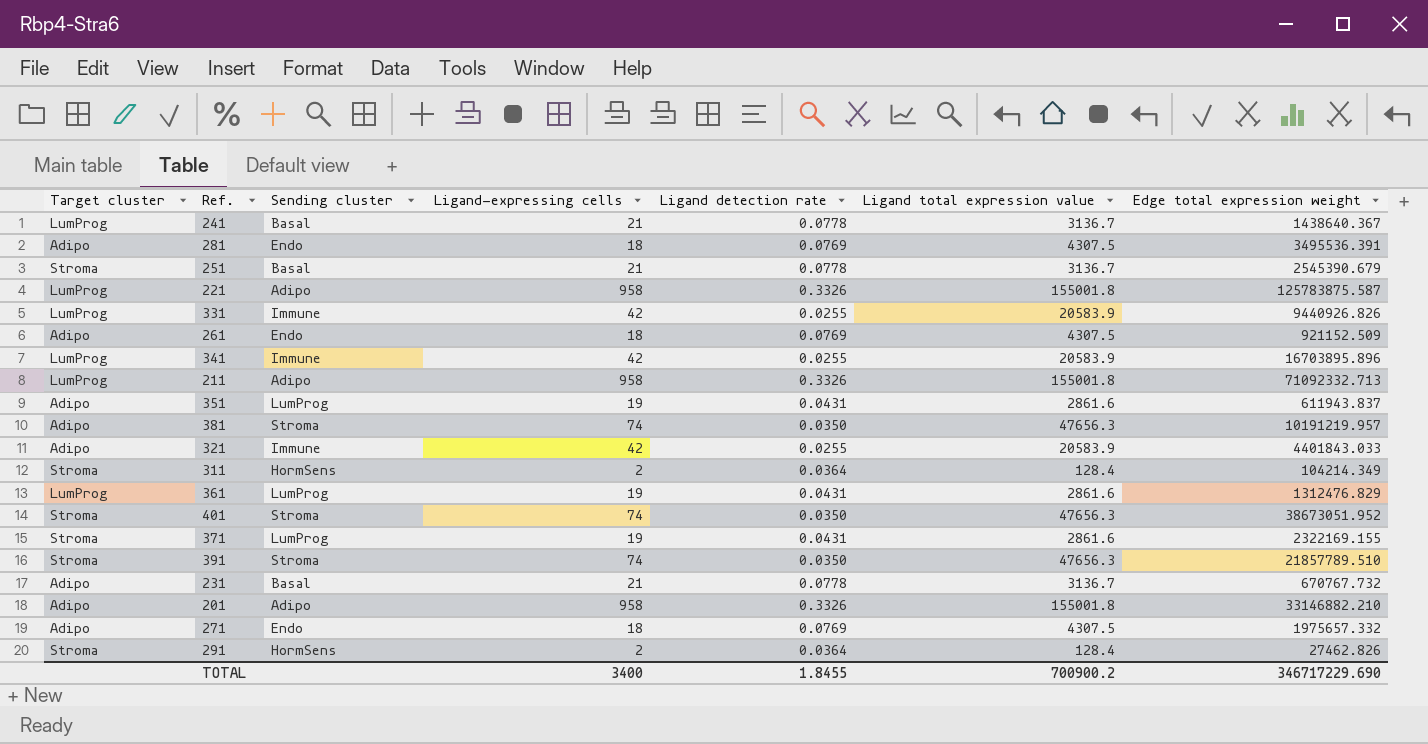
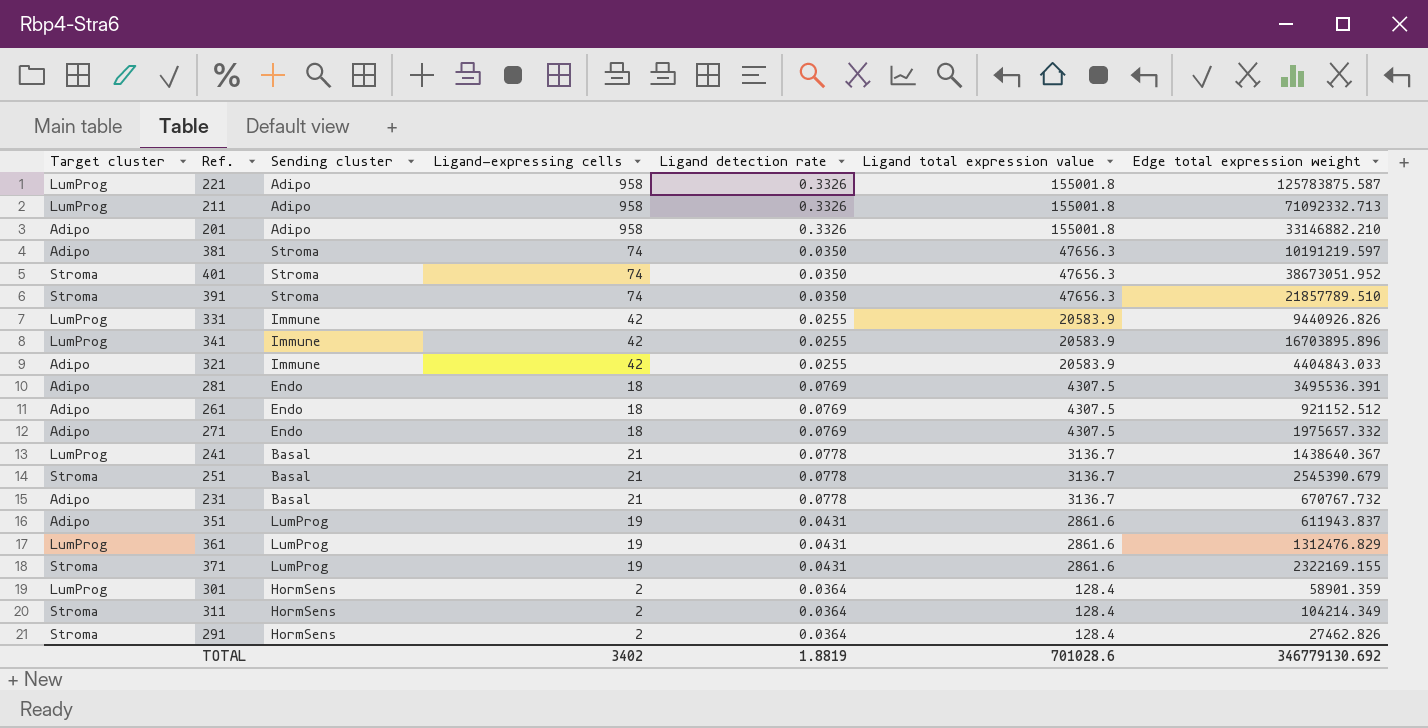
row order: none -> Ligand total expression value descending
381 | Edge total expression weight: 10191219.957 -> 10191219.597
321 | Edge total expression weight: 4401843.033 -> 4404843.033
261 | Edge total expression weight: 921152.509 -> 921152.512
row 301: none -> LumProg | HormSens | 2 | 0.0364 | 128.4 | 58901.359
TOTAL | Ligand-expressing cells: 3400 -> 3402
TOTAL | Ligand detection rate: 1.8455 -> 1.8819
TOTAL | Ligand total expression value: 700900.2 -> 701028.6
TOTAL | Edge total expression weight: 346717229.690 -> 346779130.692

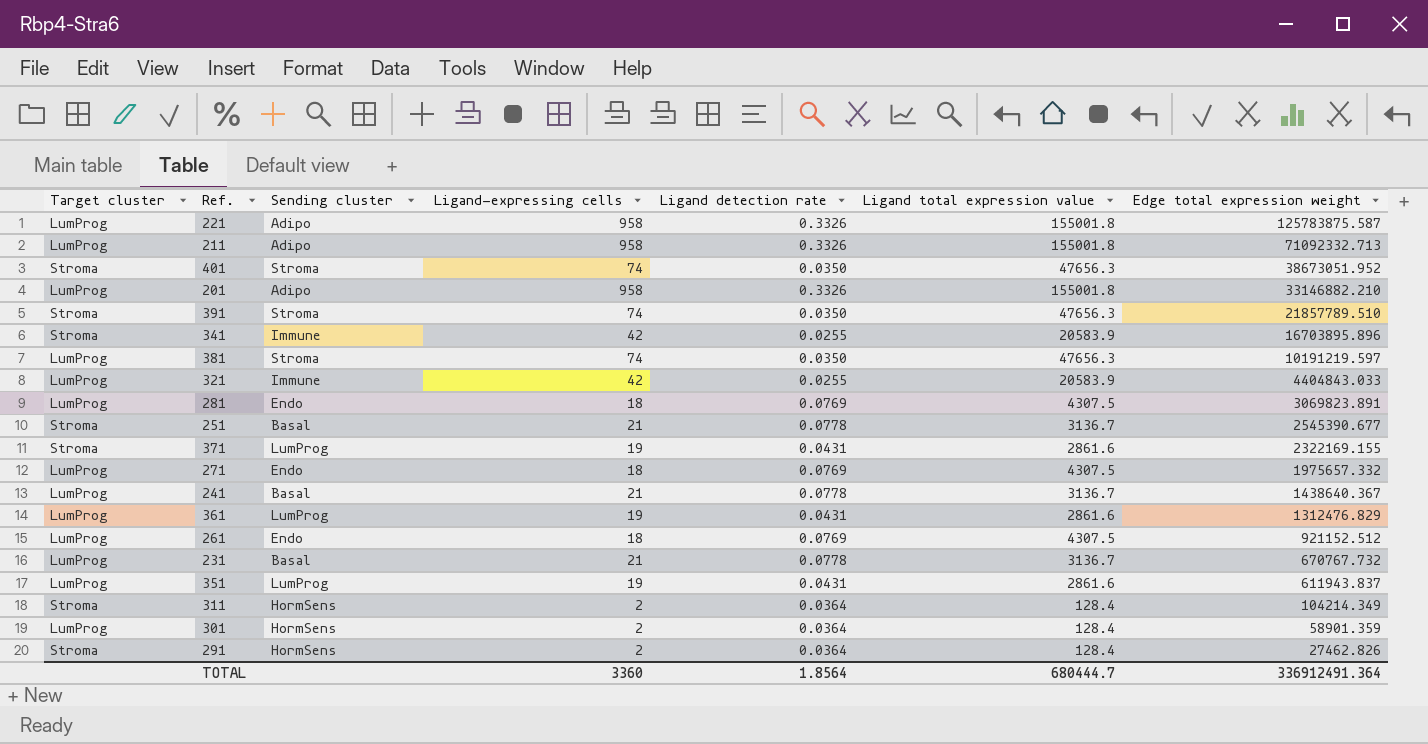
row order: Ligand total expression value descending -> Edge total expression weight descending
row 331: LumProg | Immune | 42 | 0.0255 | 20583.9 | 9440926.826 -> none
201 | Target cluster: Adipo -> LumProg
341 | Target cluster: LumProg -> Stroma
381 | Target cluster: Adipo -> LumProg
321 | Target cluster: Adipo -> LumProg
281 | Target cluster: Adipo -> LumProg
281 | Edge total expression weight: 3495536.391 -> 3069823.891
251 | Edge total expression weight: 2545390.679 -> 2545390.677
271 | Target cluster: Adipo -> LumProg
261 | Target cluster: Adipo -> LumProg
231 | Target cluster: Adipo -> LumProg
351 | Target cluster: Adipo -> LumProg
TOTAL | Ligand-expressing cells: 3402 -> 3360
TOTAL | Ligand detection rate: 1.8819 -> 1.8564
TOTAL | Ligand total expression value: 701028.6 -> 680444.7
TOTAL | Edge total expression weight: 346779130.692 -> 336912491.364

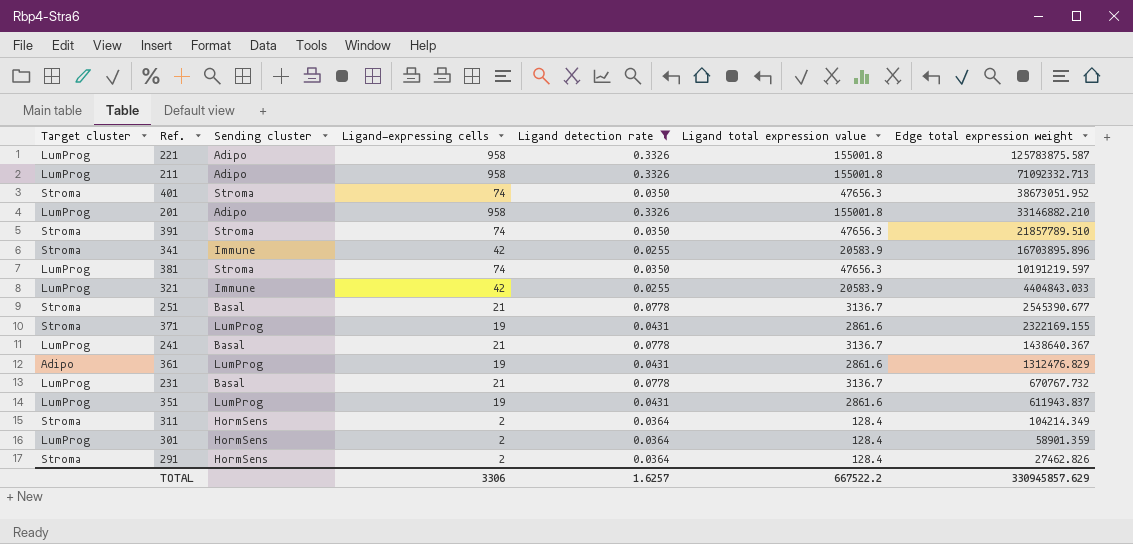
filter: none -> Ligand detection rate != 0.0769
361 | Target cluster: LumProg -> Adipo
TOTAL | Ligand-expressing cells: 3360 -> 3306
TOTAL | Ligand detection rate: 1.8564 -> 1.6257
TOTAL | Ligand total expression value: 680444.7 -> 667522.2
TOTAL | Edge total expression weight: 336912491.364 -> 330945857.629

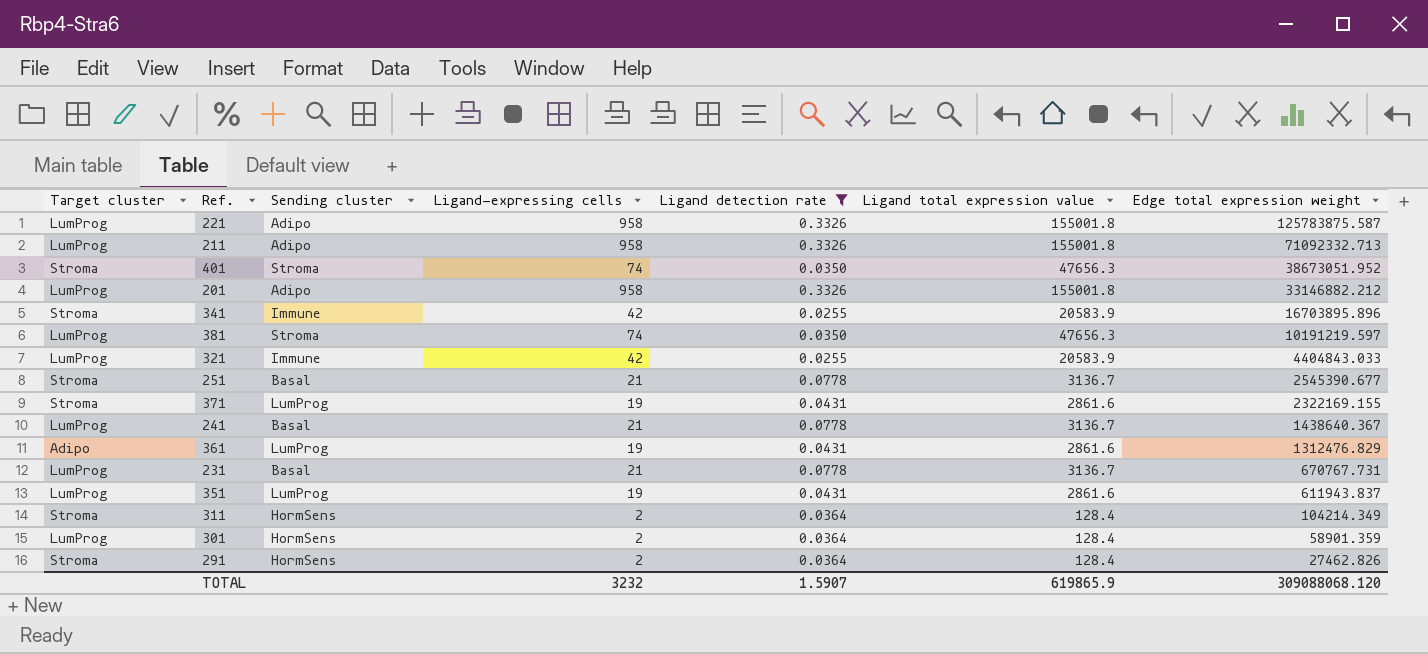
row 391: Stroma | Stroma | 74 | 0.0350 | 47656.3 | 21857789.510 -> none
201 | Edge total expression weight: 33146882.210 -> 33146882.212
231 | Edge total expression weight: 670767.732 -> 670767.731
TOTAL | Ligand-expressing cells: 3306 -> 3232
TOTAL | Ligand detection rate: 1.6257 -> 1.5907
TOTAL | Ligand total expression value: 667522.2 -> 619865.9
TOTAL | Edge total expression weight: 330945857.629 -> 309088068.120

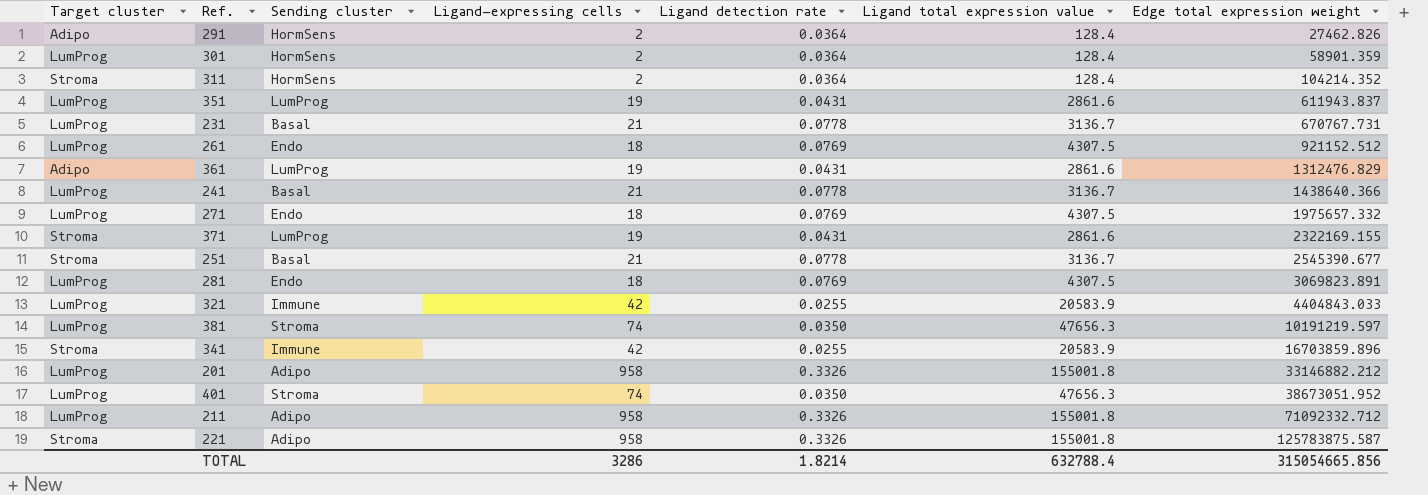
filter: Ligand detection rate != 0.0769 -> none
row order: Edge total expression weight descending -> Edge total expression weight ascending
291 | Target cluster: Stroma -> Adipo
311 | Edge total expression weight: 104214.349 -> 104214.352
241 | Edge total expression weight: 1438640.367 -> 1438640.366
341 | Edge total expression weight: 16703895.896 -> 16703859.896
401 | Target cluster: Stroma -> LumProg
211 | Edge total expression weight: 71092332.713 -> 71092332.712
221 | Target cluster: LumProg -> Stroma
TOTAL | Ligand-expressing cells: 3232 -> 3286
TOTAL | Ligand detection rate: 1.5907 -> 1.8214
TOTAL | Ligand total expression value: 619865.9 -> 632788.4
TOTAL | Edge total expression weight: 309088068.120 -> 315054665.856

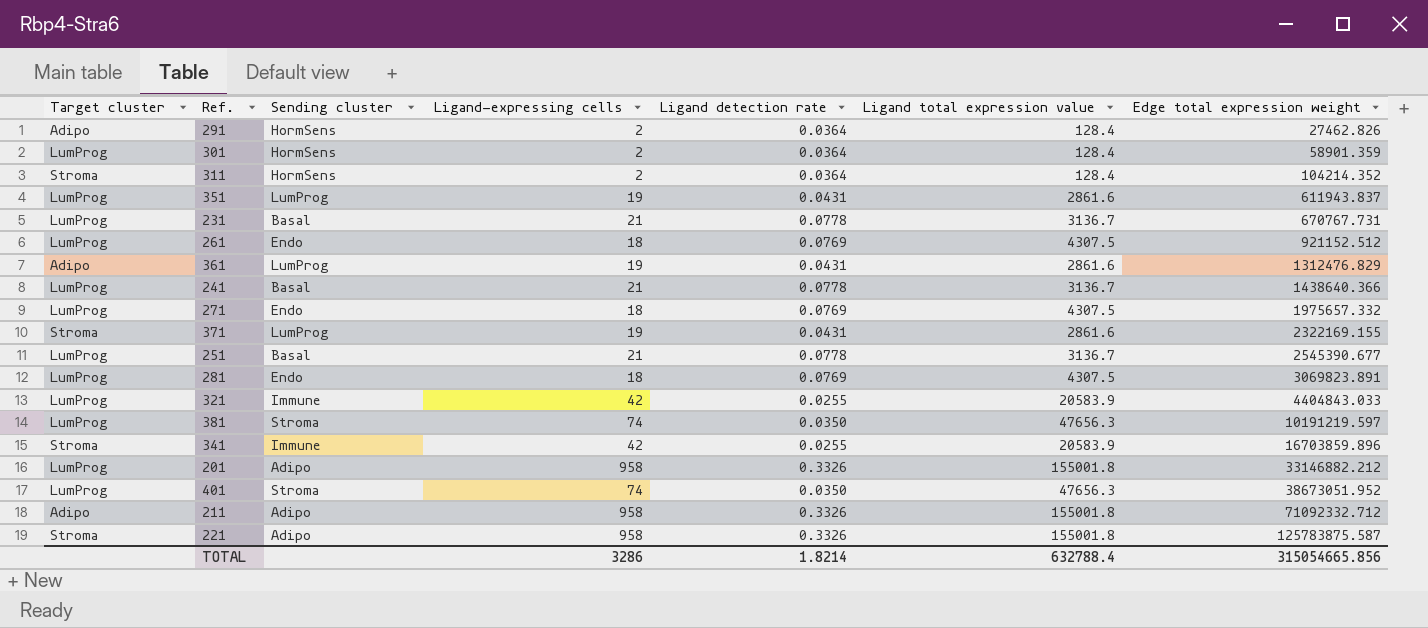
251 | Target cluster: Stroma -> LumProg
211 | Target cluster: LumProg -> Adipo

